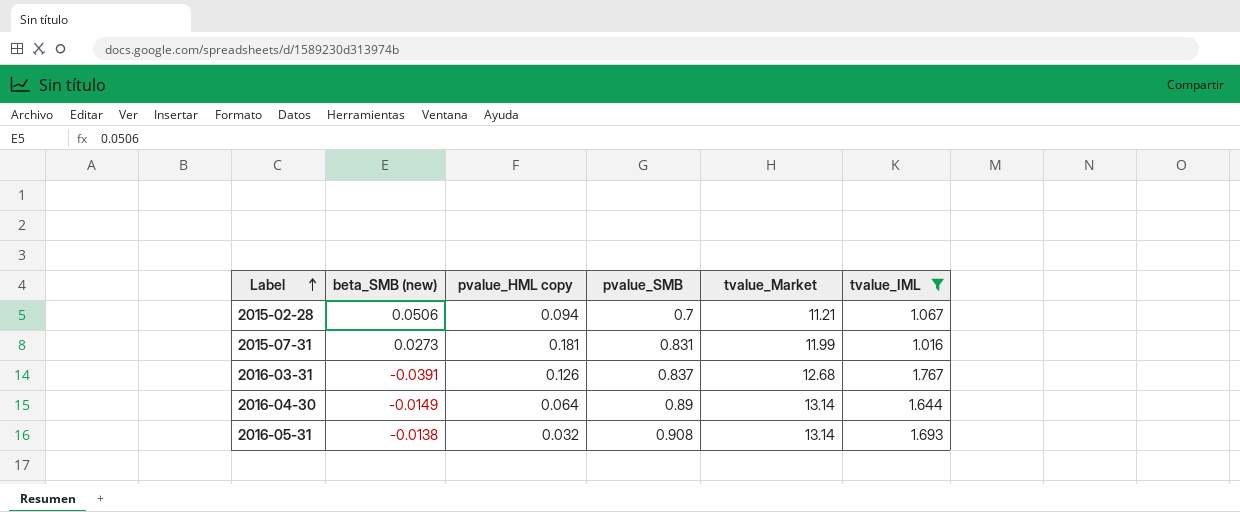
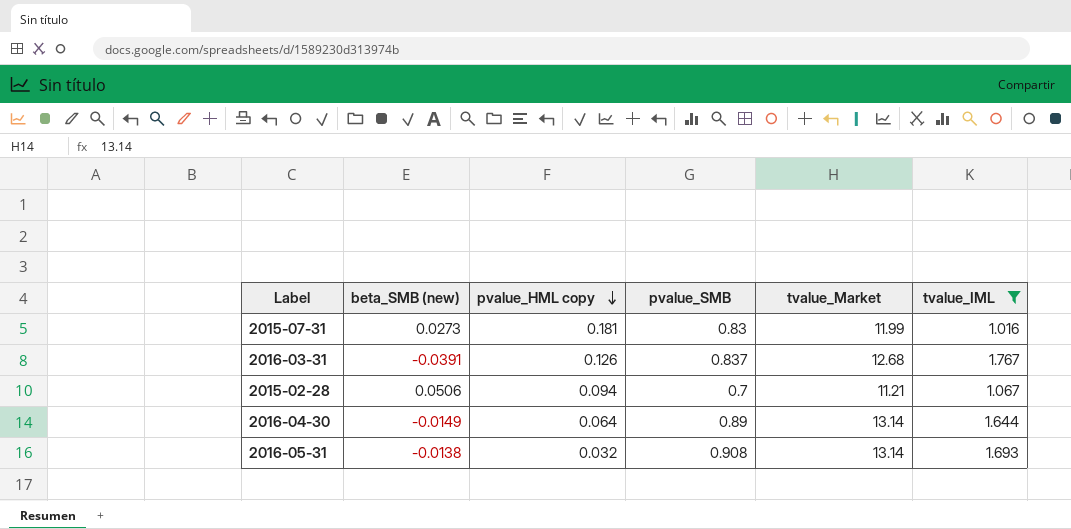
row order: Label ascending -> pvalue_HML copy descending
2015-07-31 | pvalue_SMB: 0.831 -> 0.83

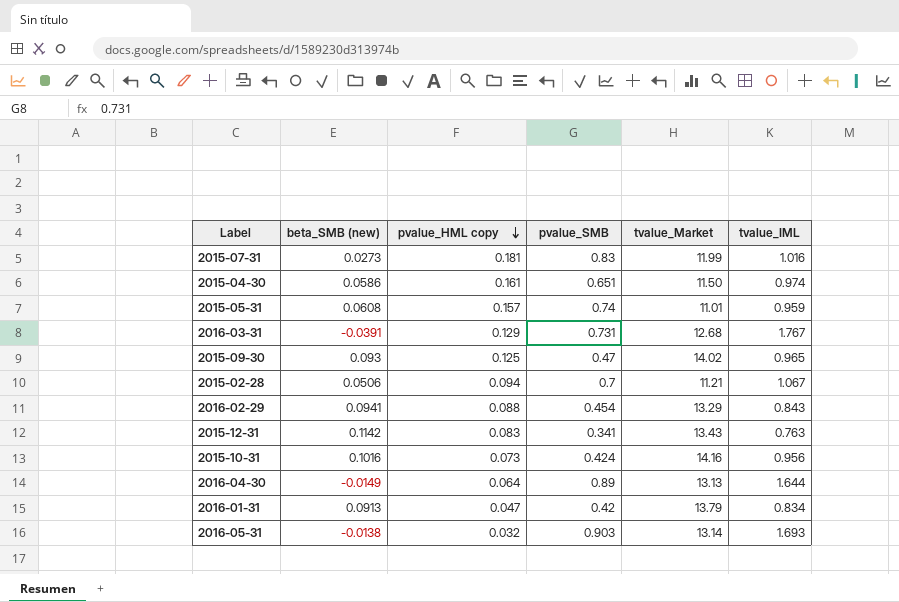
filter: tvalue_IML >= 1.016 -> none
2016-03-31 | pvalue_HML copy: 0.126 -> 0.129
2016-03-31 | pvalue_SMB: 0.837 -> 0.731
2016-04-30 | tvalue_Market: 13.14 -> 13.13
2016-05-31 | pvalue_SMB: 0.908 -> 0.903

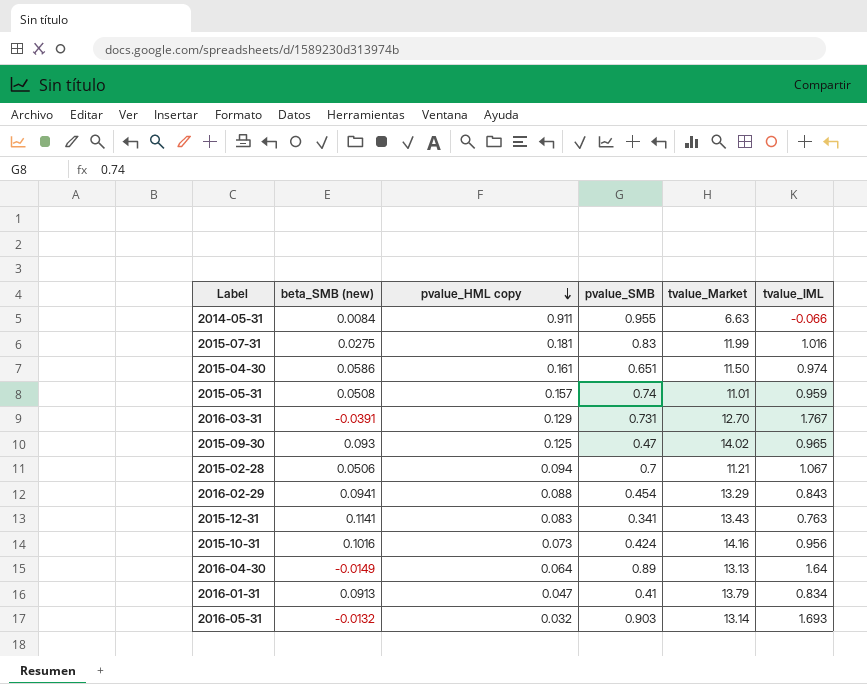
row 2014-05-31: none -> 0.0084 | 0.911 | 0.955 | 6.63 | -0.066
2015-07-31 | beta_SMB (new): 0.0273 -> 0.0275
2015-05-31 | beta_SMB (new): 0.0608 -> 0.0508
2016-03-31 | tvalue_Market: 12.68 -> 12.70
2015-12-31 | beta_SMB (new): 0.1142 -> 0.1141
2016-04-30 | tvalue_IML: 1.644 -> 1.64
2016-01-31 | pvalue_SMB: 0.42 -> 0.41
2016-05-31 | beta_SMB (new): -0.0138 -> -0.0132

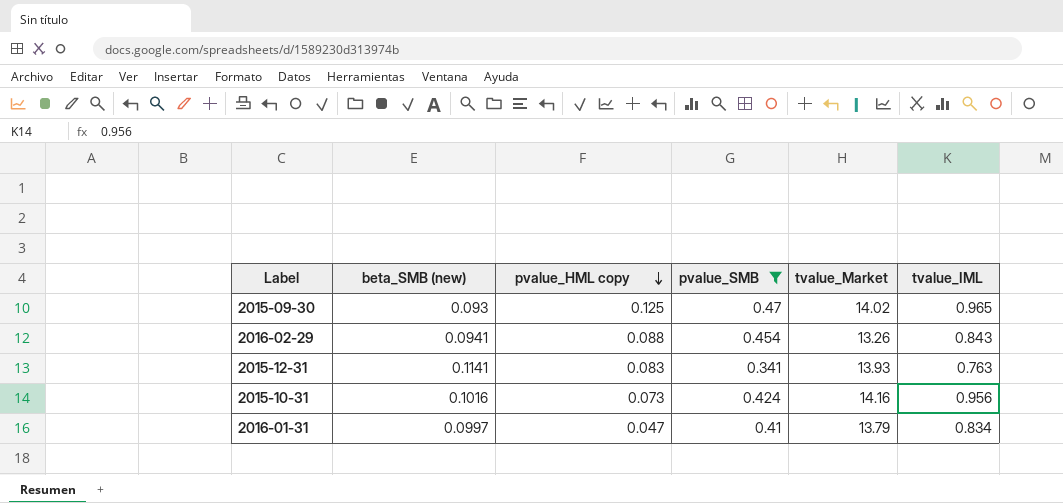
filter: none -> pvalue_SMB <= 0.47
2016-02-29 | tvalue_Market: 13.29 -> 13.26
2015-12-31 | tvalue_Market: 13.43 -> 13.93
2016-01-31 | beta_SMB (new): 0.0913 -> 0.0997

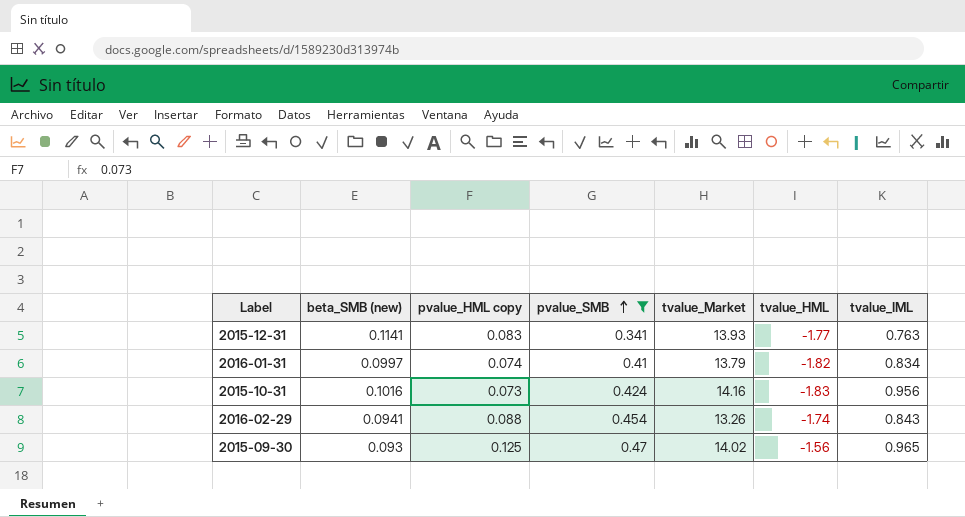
row order: pvalue_HML copy descending -> pvalue_SMB ascending
column tvalue_HML | position: none -> 6
2016-01-31 | pvalue_HML copy: 0.047 -> 0.074

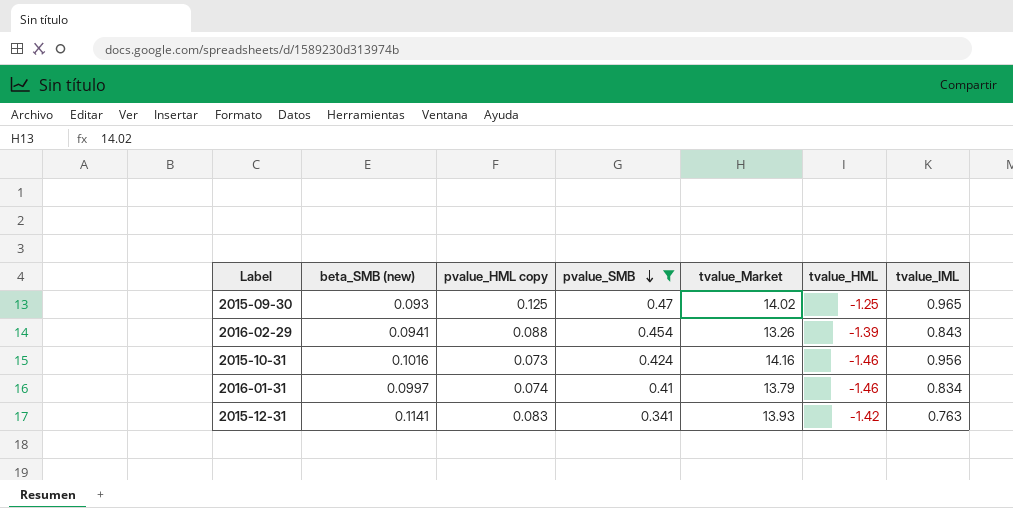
row order: pvalue_SMB ascending -> pvalue_SMB descending
2015-09-30 | tvalue_HML: -1.56 -> -1.25
2016-02-29 | tvalue_HML: -1.74 -> -1.39
2015-10-31 | tvalue_HML: -1.83 -> -1.46
2016-01-31 | tvalue_HML: -1.82 -> -1.46
2015-12-31 | tvalue_HML: -1.77 -> -1.42

